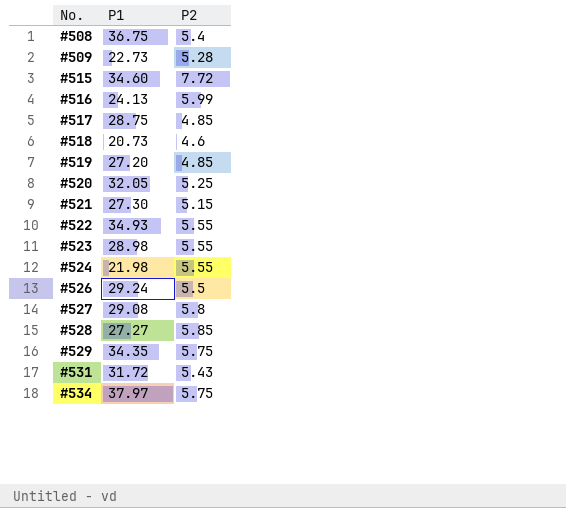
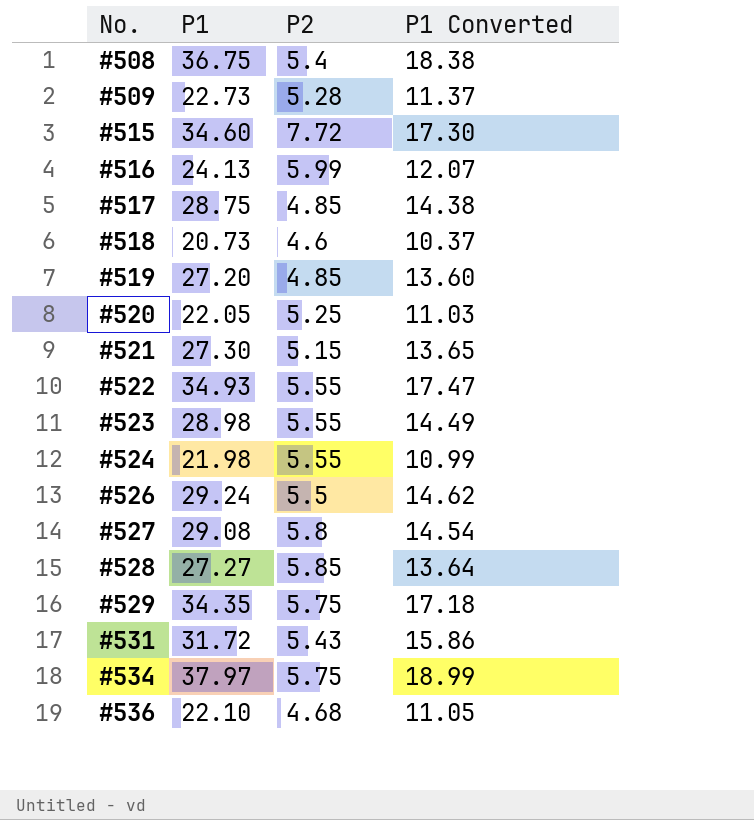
column P1 Converted | formula: none -> [P1] * 0.5
#520 | P1: 32.05 -> 22.05
row #536: none -> 22.10 | 4.68 | 11.05

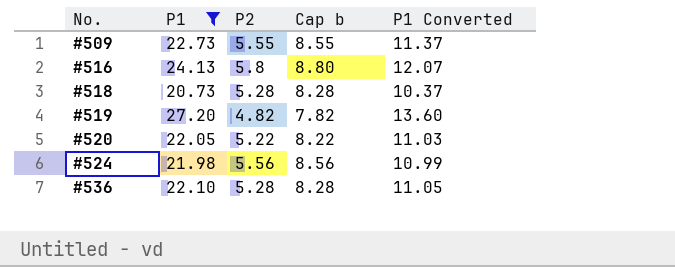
filter: none -> P1 <= 27.20
column Cap b | formula: none -> [P2] + 3
#509 | P2: 5.28 -> 5.55
#516 | P2: 5.99 -> 5.8
#518 | P2: 4.6 -> 5.28
#519 | P2: 4.85 -> 4.82
#520 | P2: 5.25 -> 5.22
#524 | P2: 5.55 -> 5.56
#536 | P2: 4.68 -> 5.28

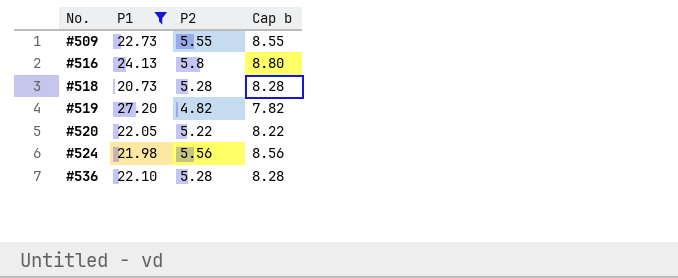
column P1 Converted | formula: [P1] * 0.5 -> none

